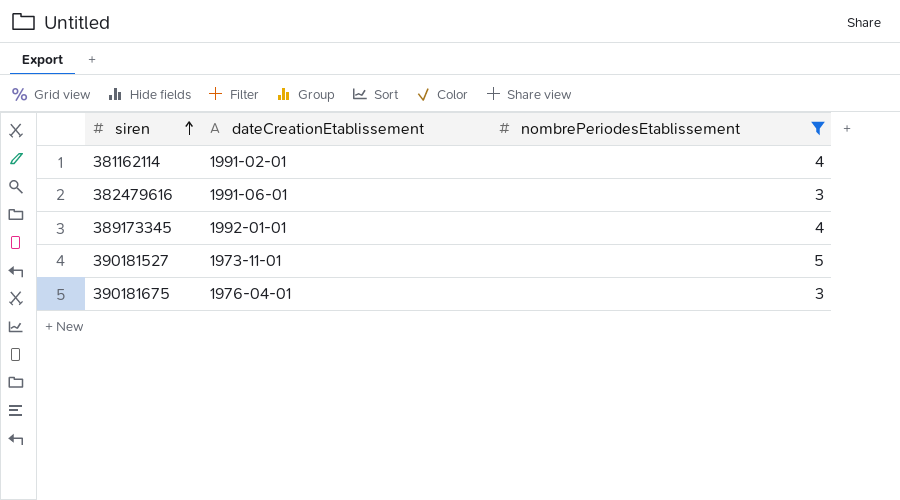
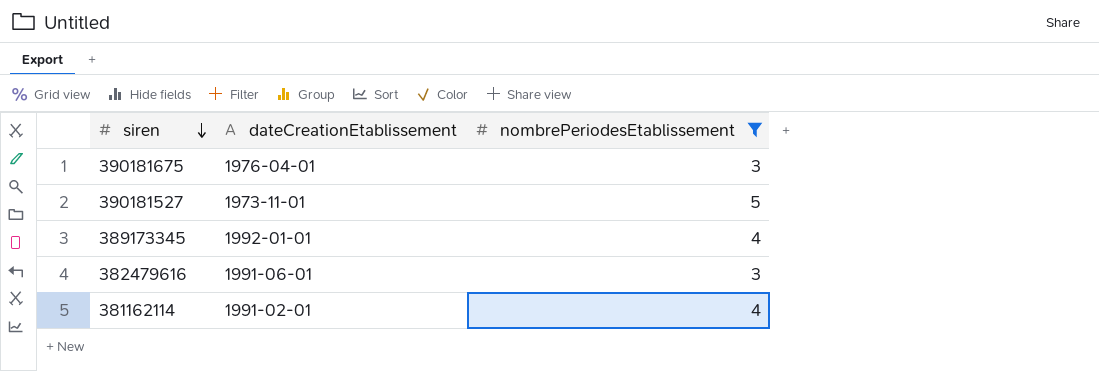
row order: siren ascending -> siren descending

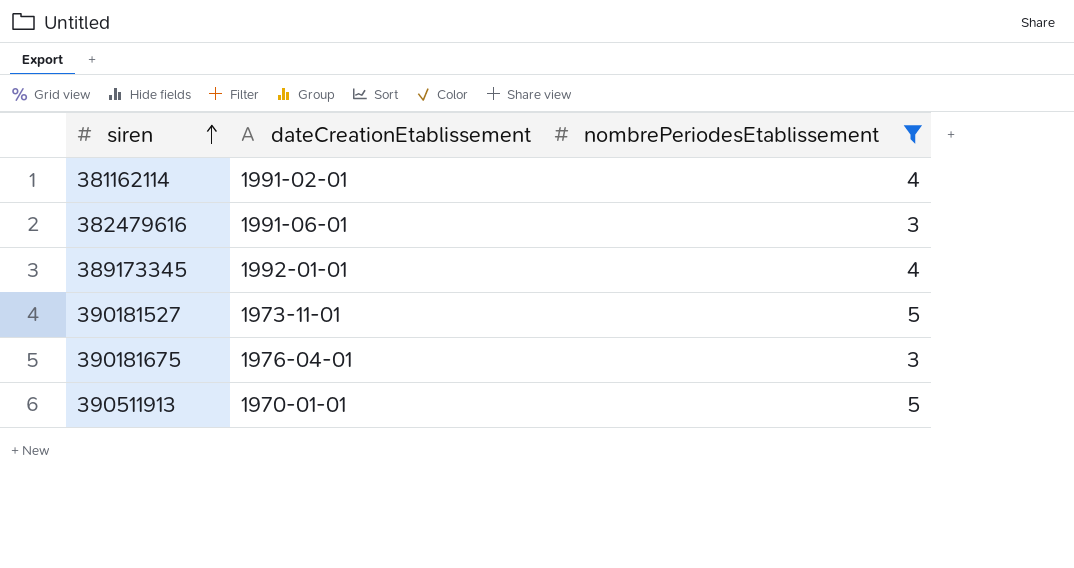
row order: siren descending -> siren ascending
row 390511913: none -> 1970-01-01 | 5

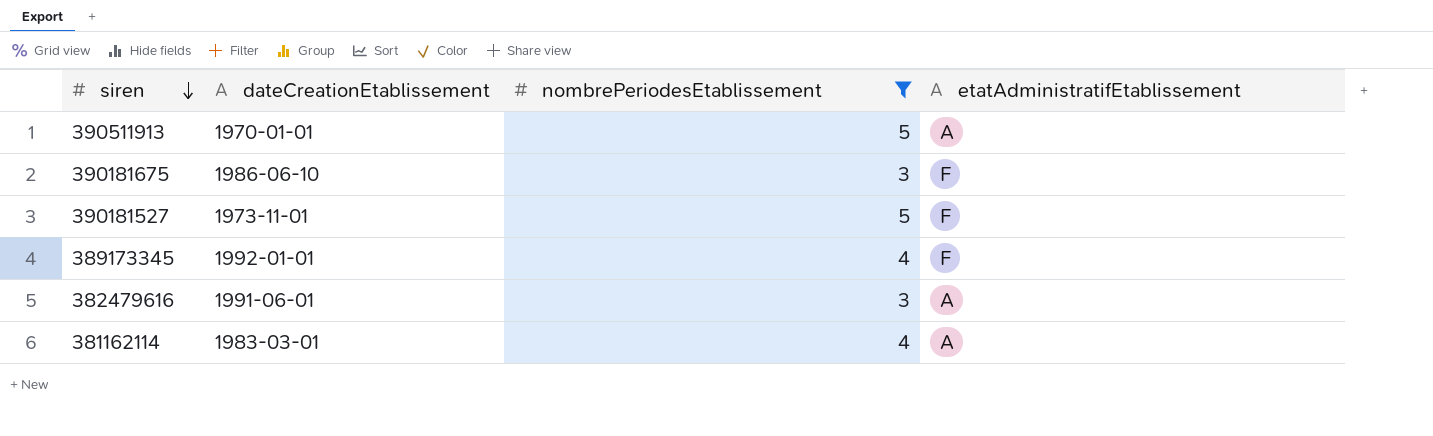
row order: siren ascending -> siren descending
column etatAdministratifEtablissement | position: none -> 4
390181675 | dateCreationEtablissement: 1976-04-01 -> 1986-06-10
381162114 | dateCreationEtablissement: 1991-02-01 -> 1983-03-01

